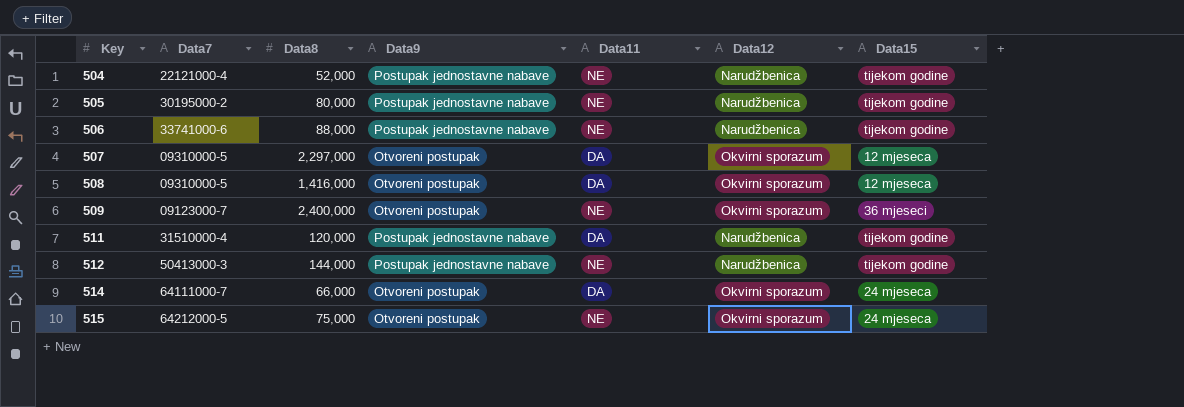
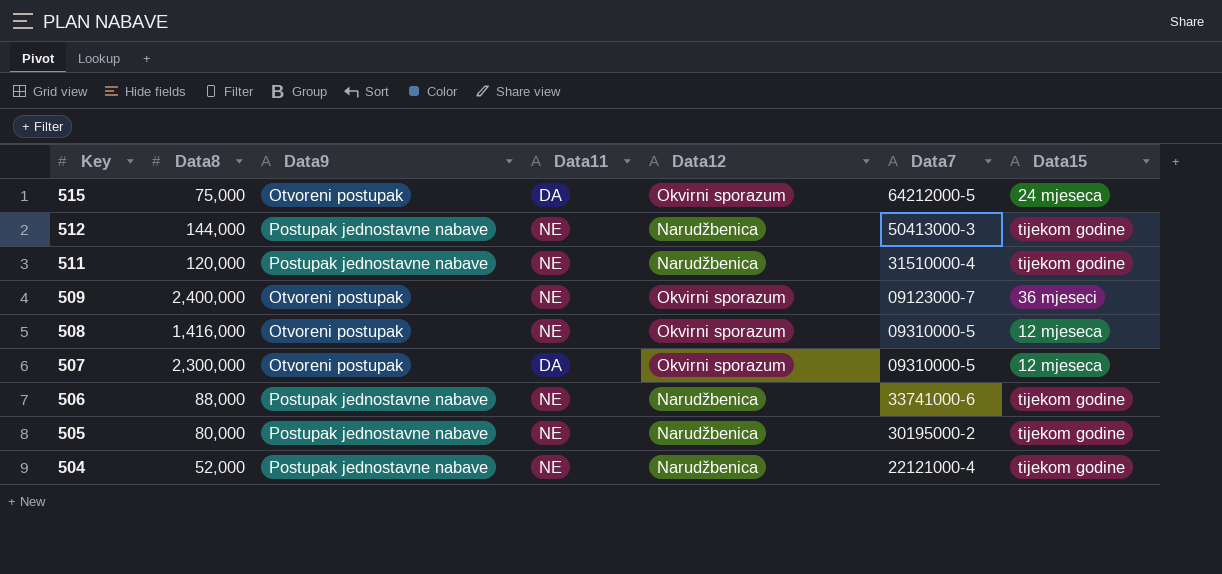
row order: Key ascending -> Key descending
column Data7 | position: 2 -> 6
row 514: 64111000-7 | 66,000 | Otvoreni postupak | DA | Okvirni sporazum | 24 mjeseca -> none
515 | Data11: NE -> DA
511 | Data11: DA -> NE
508 | Data11: DA -> NE
507 | Data8: 2,297,000 -> 2,300,000

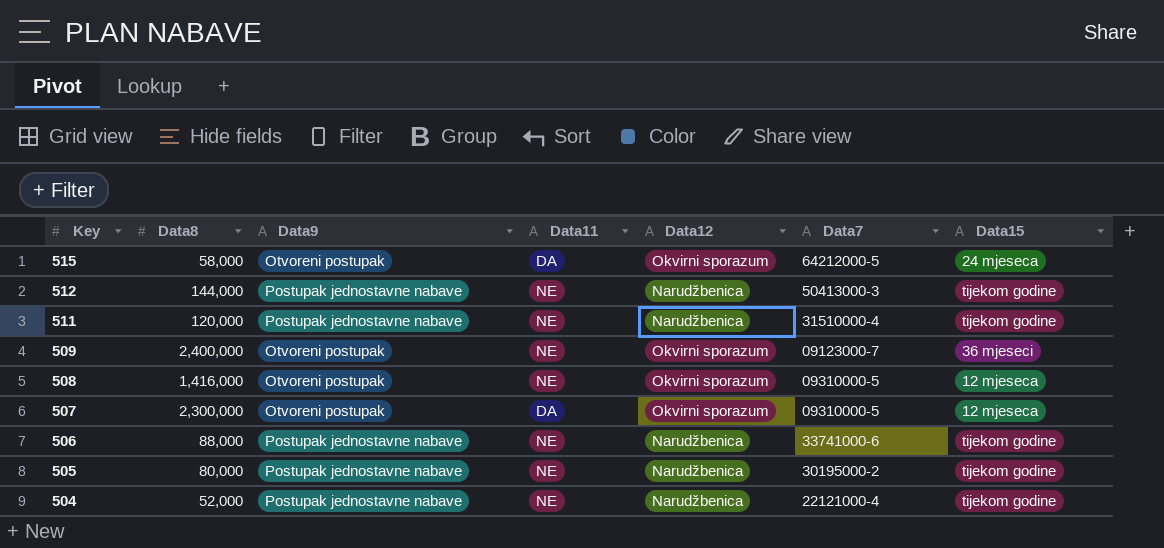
515 | Data8: 75,000 -> 58,000

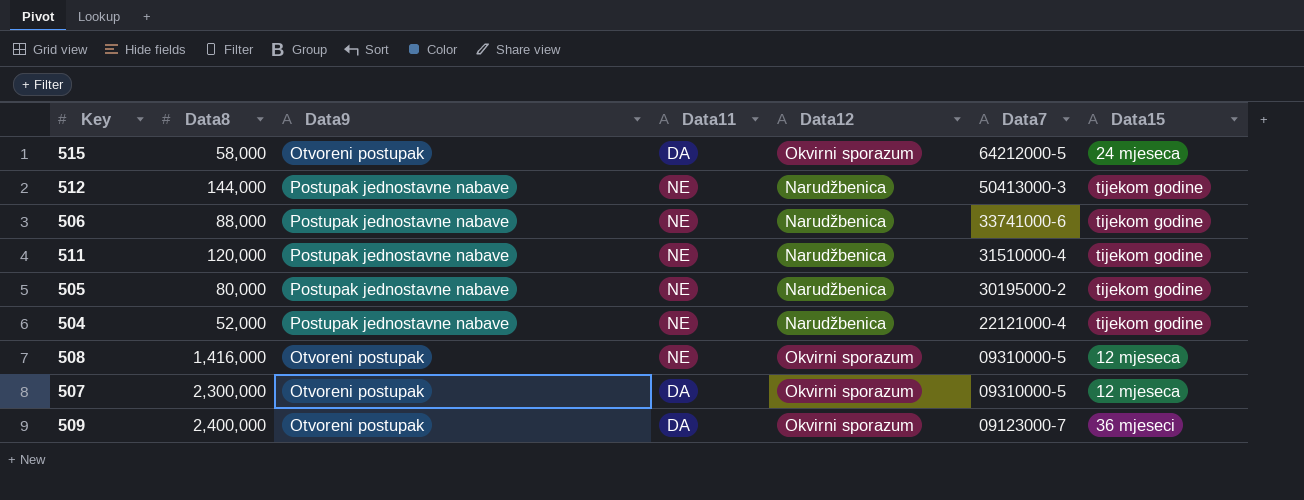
row order: Key descending -> Data7 descending
509 | Data11: NE -> DA

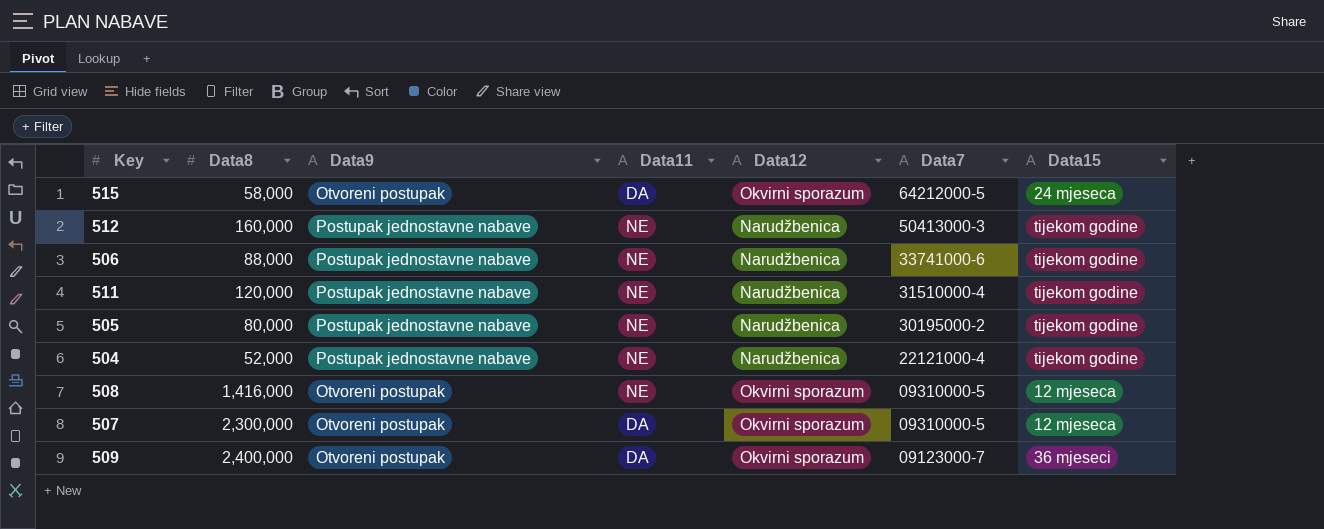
512 | Data8: 144,000 -> 160,000

